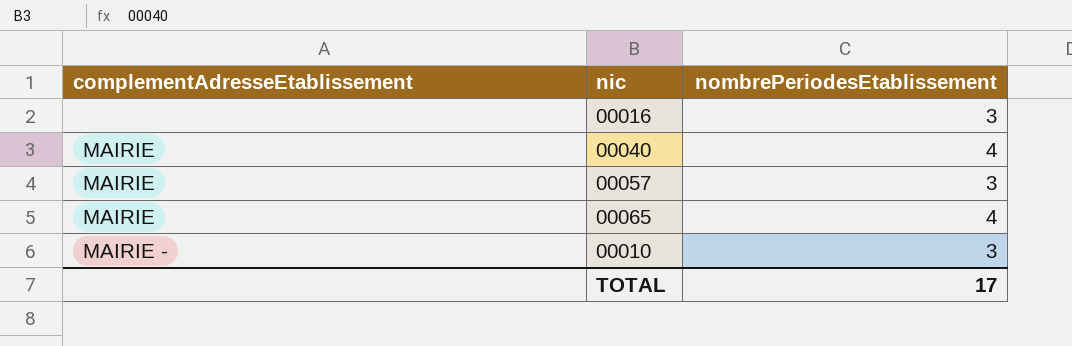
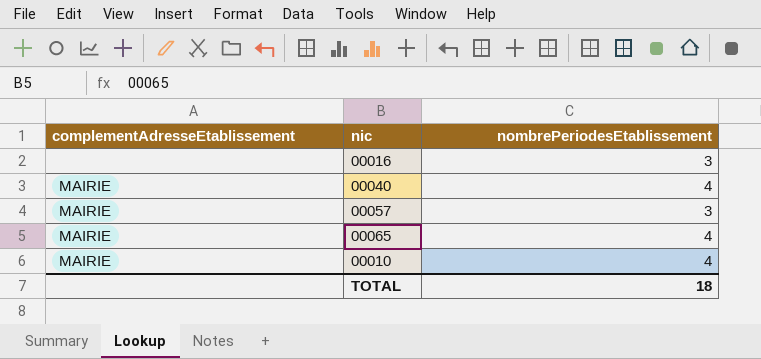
00010 | complementAdresseEtablissement: MAIRIE - -> MAIRIE
00010 | nombrePeriodesEtablissement: 3 -> 4
TOTAL | nombrePeriodesEtablissement: 17 -> 18

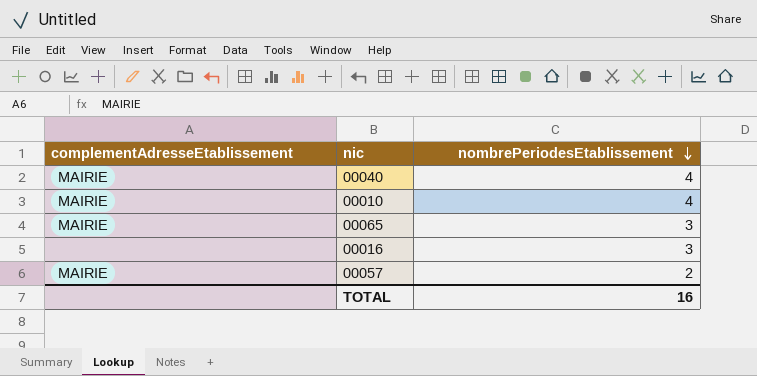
row order: none -> nombrePeriodesEtablissement descending
00065 | nombrePeriodesEtablissement: 4 -> 3
00057 | nombrePeriodesEtablissement: 3 -> 2
TOTAL | nombrePeriodesEtablissement: 18 -> 16

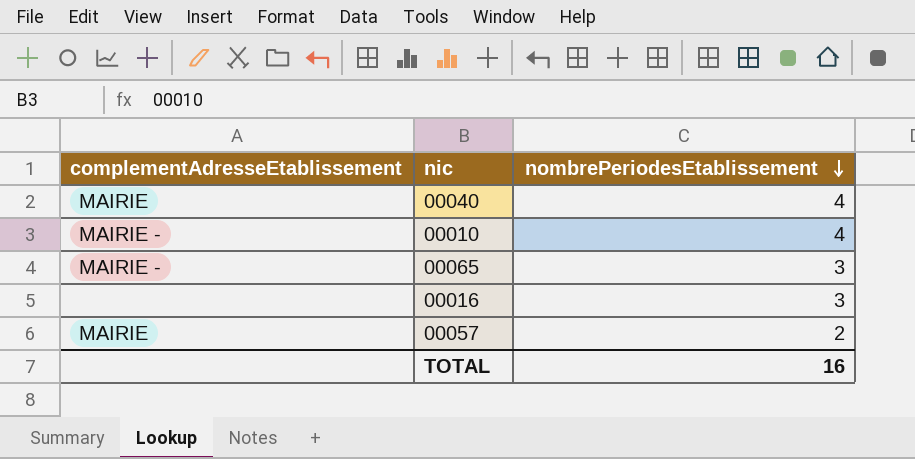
00010 | complementAdresseEtablissement: MAIRIE -> MAIRIE -
00065 | complementAdresseEtablissement: MAIRIE -> MAIRIE -

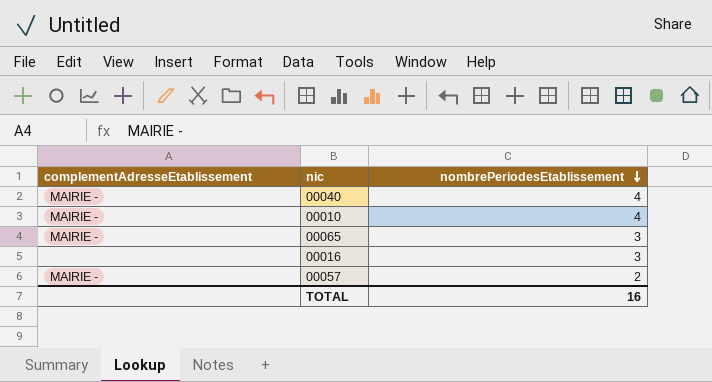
00040 | complementAdresseEtablissement: MAIRIE -> MAIRIE -
00057 | complementAdresseEtablissement: MAIRIE -> MAIRIE -

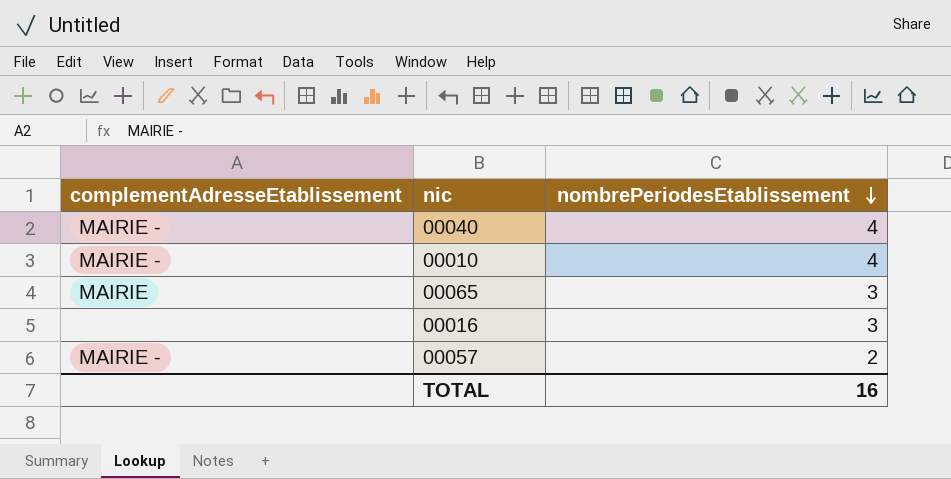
00065 | complementAdresseEtablissement: MAIRIE - -> MAIRIE

